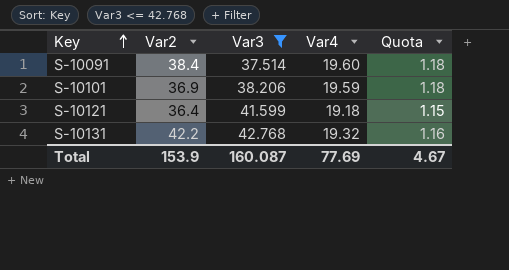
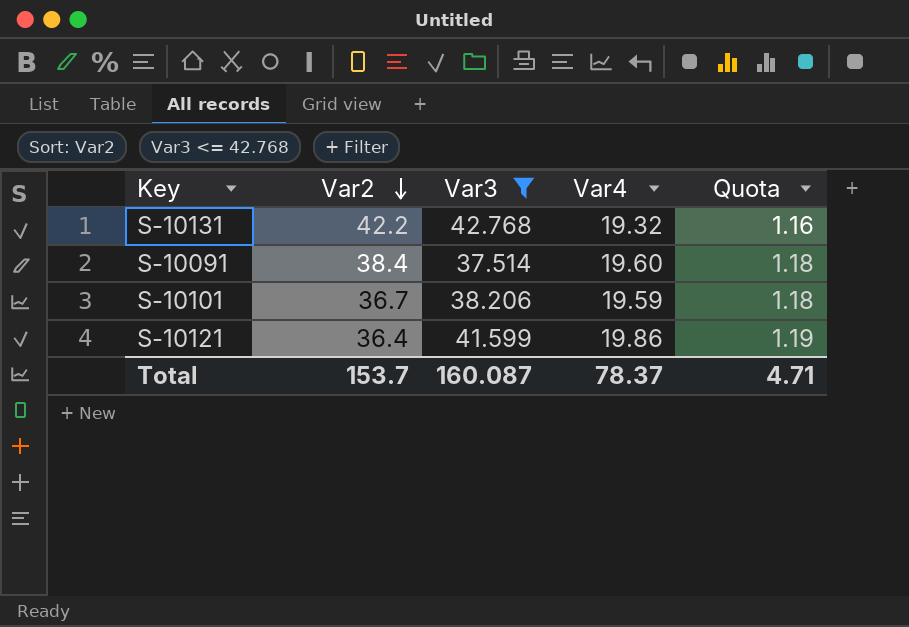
row order: Key ascending -> Var2 descending
S-10101 | Var2: 36.9 -> 36.7
S-10121 | Var4: 19.18 -> 19.86
S-10121 | Quota: 1.15 -> 1.19
Total | Var2: 153.9 -> 153.7
Total | Var4: 77.69 -> 78.37
Total | Quota: 4.67 -> 4.71

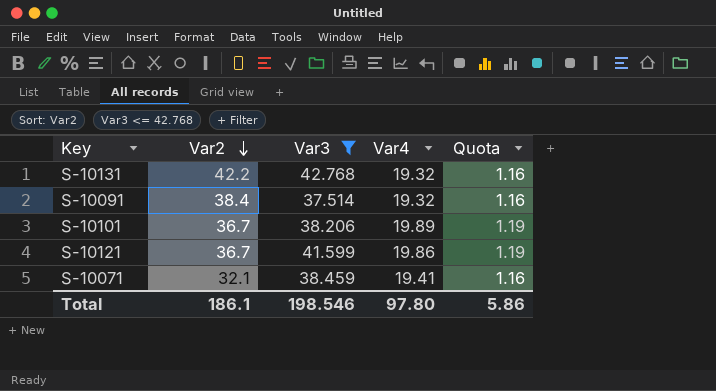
S-10091 | Var4: 19.60 -> 19.32
S-10091 | Quota: 1.18 -> 1.16
S-10101 | Var4: 19.59 -> 19.89
S-10101 | Quota: 1.18 -> 1.19
S-10121 | Var2: 36.4 -> 36.7
row S-10071: none -> 32.1 | 38.459 | 19.41 | 1.16
Total | Var2: 153.7 -> 186.1
Total | Var3: 160.087 -> 198.546
Total | Var4: 78.37 -> 97.80
Total | Quota: 4.71 -> 5.86

